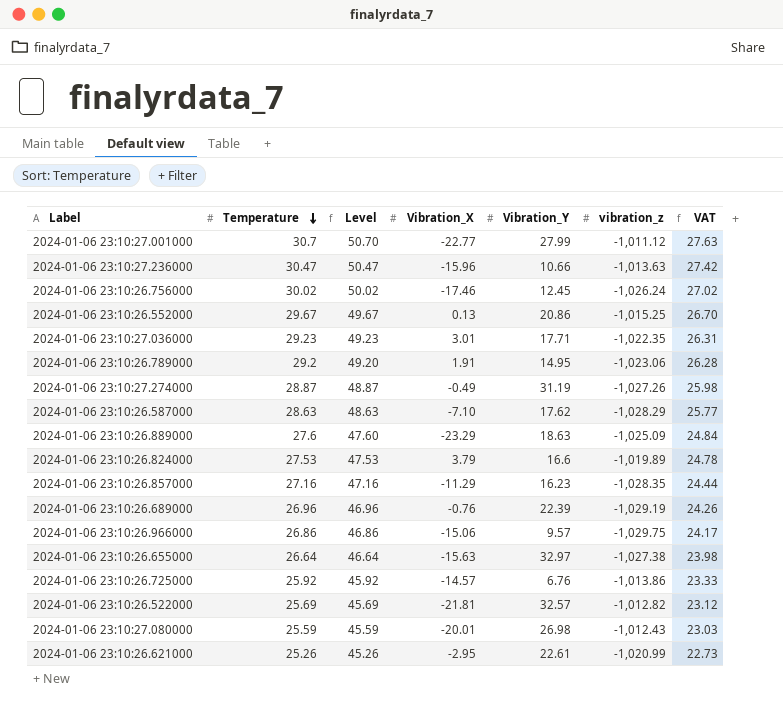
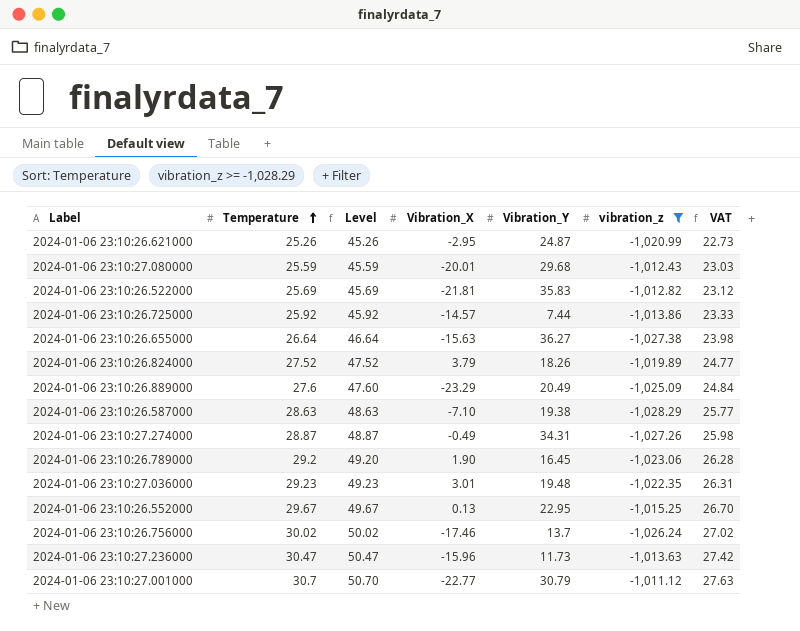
filter: none -> vibration_z >= -1,028.29
row order: Temperature descending -> Temperature ascending
2024-01-06 23:10:26.621000 | Vibration_Y: 22.61 -> 24.87
2024-01-06 23:10:27.080000 | Vibration_Y: 26.98 -> 29.68
2024-01-06 23:10:26.522000 | Vibration_Y: 32.57 -> 35.83
2024-01-06 23:10:26.725000 | Vibration_Y: 6.76 -> 7.44
2024-01-06 23:10:26.655000 | Vibration_Y: 32.97 -> 36.27
2024-01-06 23:10:26.824000 | Temperature: 27.53 -> 27.52
2024-01-06 23:10:26.824000 | Level: 47.53 -> 47.52
2024-01-06 23:10:26.824000 | Vibration_Y: 16.6 -> 18.26
2024-01-06 23:10:26.824000 | VAT: 24.78 -> 24.77
2024-01-06 23:10:26.889000 | Vibration_Y: 18.63 -> 20.49
2024-01-06 23:10:26.587000 | Vibration_Y: 17.62 -> 19.38
2024-01-06 23:10:27.274000 | Vibration_Y: 31.19 -> 34.31
2024-01-06 23:10:26.789000 | Vibration_X: 1.91 -> 1.90
2024-01-06 23:10:26.789000 | Vibration_Y: 14.95 -> 16.45
2024-01-06 23:10:27.036000 | Vibration_Y: 17.71 -> 19.48
2024-01-06 23:10:26.552000 | Vibration_Y: 20.86 -> 22.95
2024-01-06 23:10:26.756000 | Vibration_Y: 12.45 -> 13.7
2024-01-06 23:10:27.236000 | Vibration_Y: 10.66 -> 11.73
2024-01-06 23:10:27.001000 | Vibration_Y: 27.99 -> 30.79

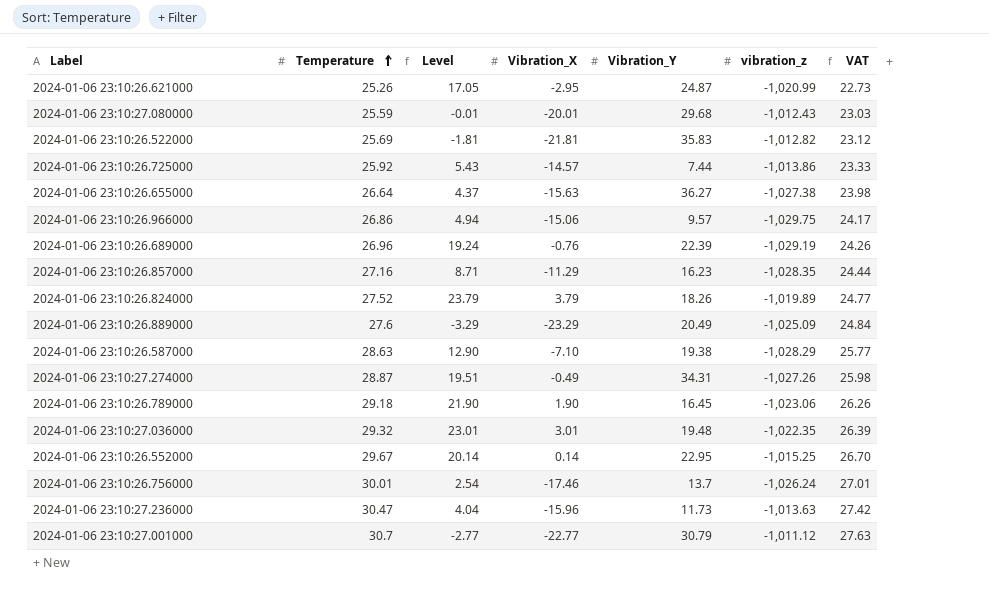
filter: vibration_z >= -1,028.29 -> none
column Level | formula: [Temperature] + 20 -> [Vibration_X] + 20
2024-01-06 23:10:26.789000 | Temperature: 29.2 -> 29.18
2024-01-06 23:10:26.789000 | VAT: 26.28 -> 26.26
2024-01-06 23:10:27.036000 | Temperature: 29.23 -> 29.32
2024-01-06 23:10:27.036000 | VAT: 26.31 -> 26.39
2024-01-06 23:10:26.552000 | Vibration_X: 0.13 -> 0.14
2024-01-06 23:10:26.756000 | Temperature: 30.02 -> 30.01
2024-01-06 23:10:26.756000 | VAT: 27.02 -> 27.01

